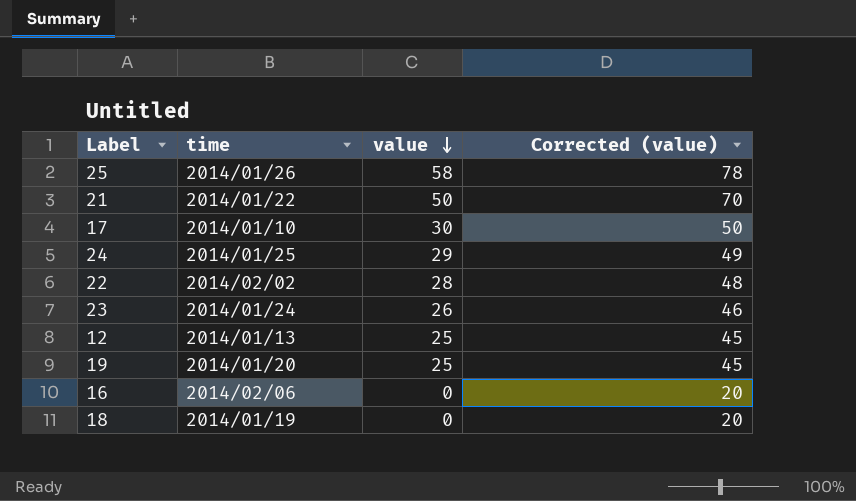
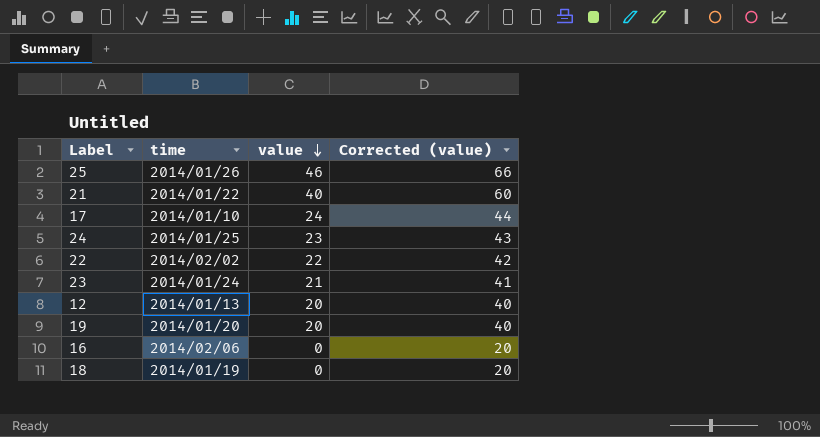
25 | value: 58 -> 46
25 | Corrected (value): 78 -> 66
21 | value: 50 -> 40
21 | Corrected (value): 70 -> 60
17 | value: 30 -> 24
17 | Corrected (value): 50 -> 44
24 | value: 29 -> 23
24 | Corrected (value): 49 -> 43
22 | value: 28 -> 22
22 | Corrected (value): 48 -> 42
23 | value: 26 -> 21
23 | Corrected (value): 46 -> 41
12 | value: 25 -> 20
12 | Corrected (value): 45 -> 40
19 | value: 25 -> 20
19 | Corrected (value): 45 -> 40

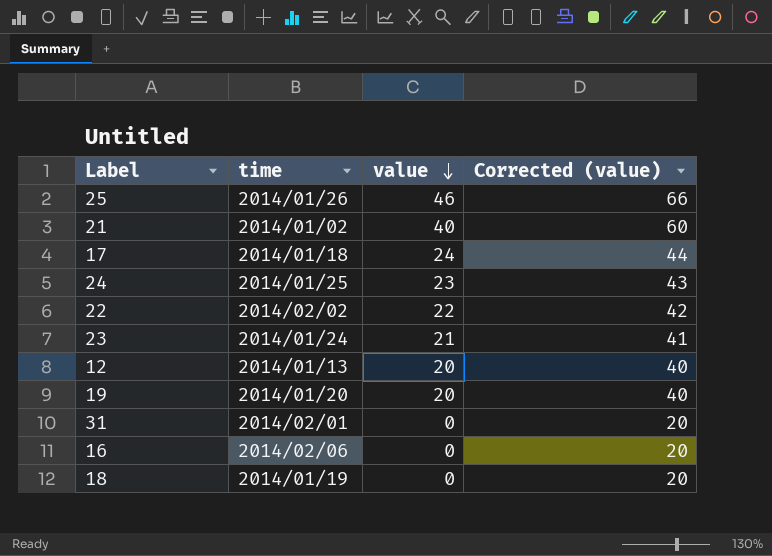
21 | time: 2014/01/22 -> 2014/01/02
17 | time: 2014/01/10 -> 2014/01/18
row 31: none -> 2014/02/01 | 0 | 20

